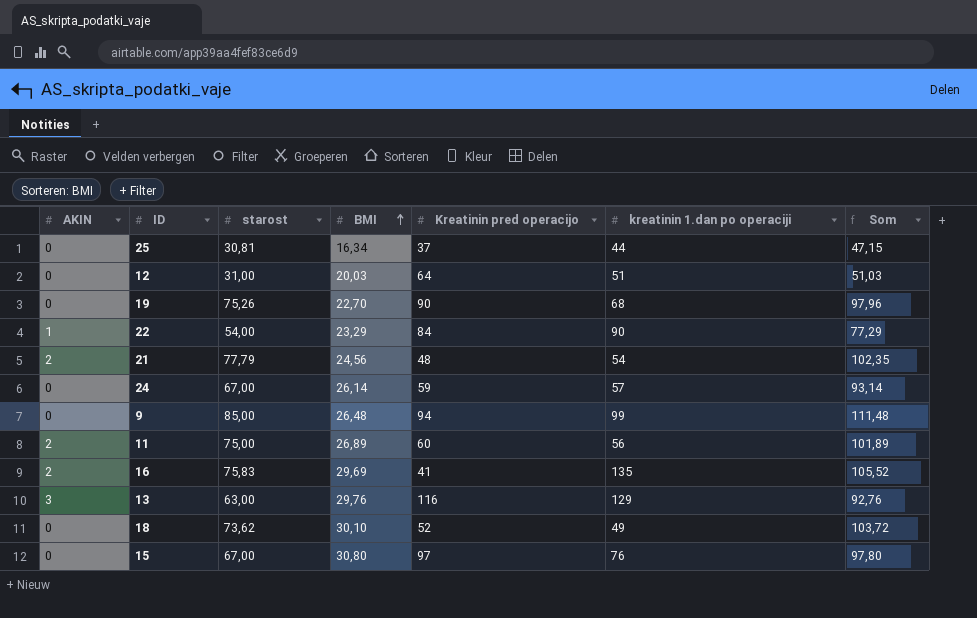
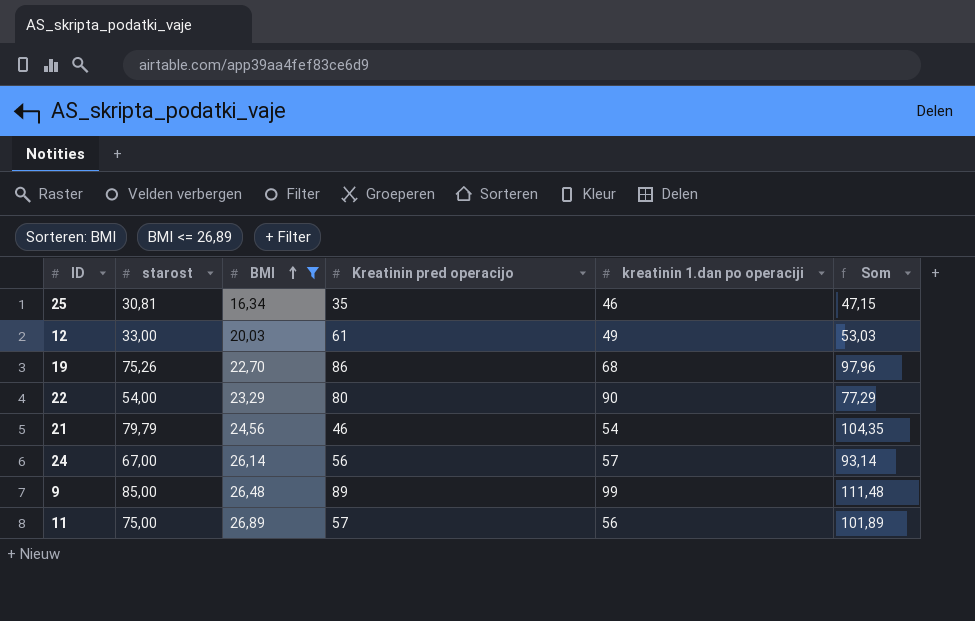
filter: none -> BMI <= 26,89
column AKIN | position: 1 -> none
25 | Kreatinin pred operacijo: 37 -> 35
25 | kreatinin 1.dan po operaciji: 44 -> 46
12 | starost: 31,00 -> 33,00
12 | Kreatinin pred operacijo: 64 -> 61
12 | kreatinin 1.dan po operaciji: 51 -> 49
12 | Som: 51,03 -> 53,03
19 | Kreatinin pred operacijo: 90 -> 86
22 | Kreatinin pred operacijo: 84 -> 80
21 | starost: 77,79 -> 79,79
21 | Kreatinin pred operacijo: 48 -> 46
21 | Som: 102,35 -> 104,35
24 | Kreatinin pred operacijo: 59 -> 56
9 | Kreatinin pred operacijo: 94 -> 89
11 | Kreatinin pred operacijo: 60 -> 57

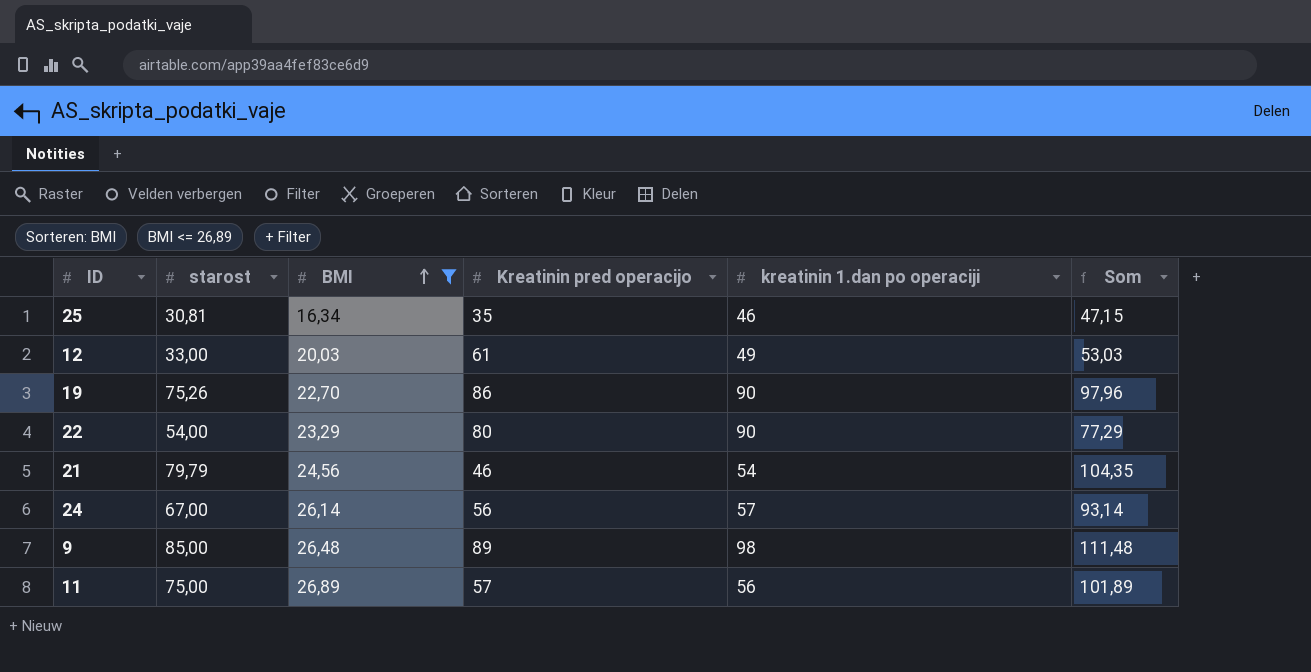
19 | kreatinin 1.dan po operaciji: 68 -> 90
9 | kreatinin 1.dan po operaciji: 99 -> 98

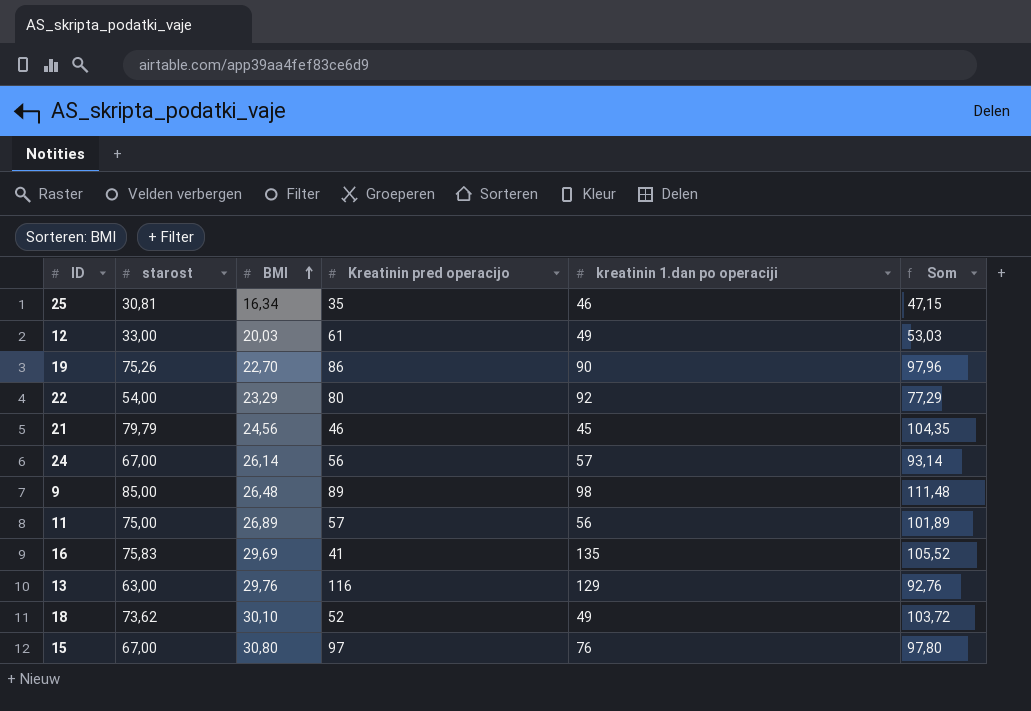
filter: BMI <= 26,89 -> none
22 | kreatinin 1.dan po operaciji: 90 -> 92
21 | kreatinin 1.dan po operaciji: 54 -> 45

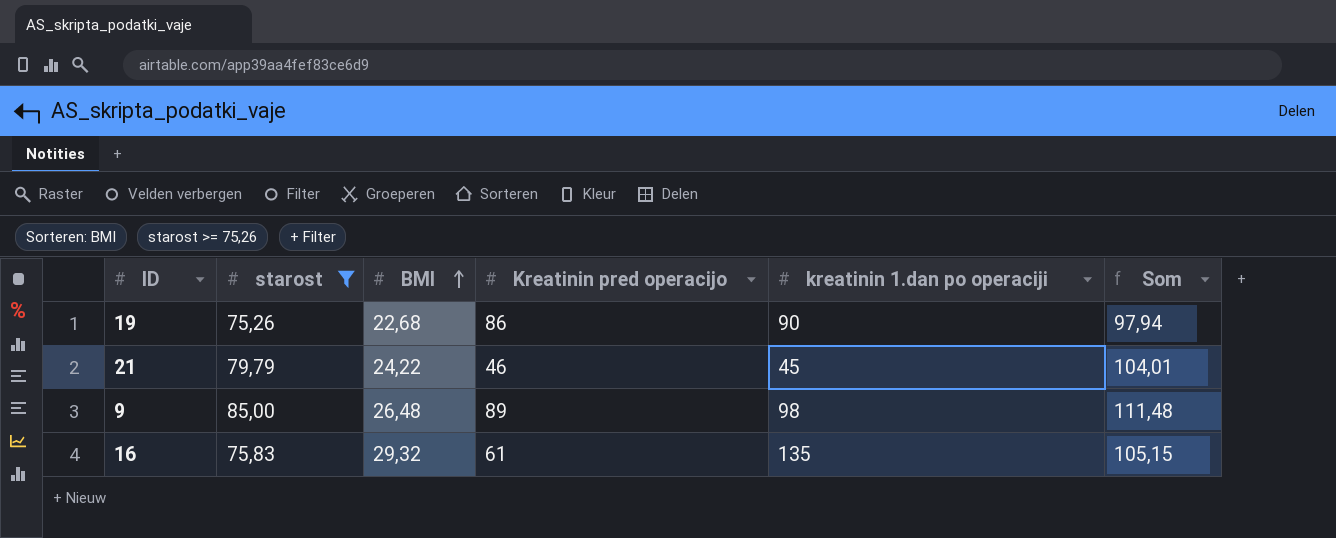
filter: none -> starost >= 75,26
19 | BMI: 22,70 -> 22,68
19 | Som: 97,96 -> 97,94
21 | BMI: 24,56 -> 24,22
21 | Som: 104,35 -> 104,01
16 | BMI: 29,69 -> 29,32
16 | Kreatinin pred operacijo: 41 -> 61
16 | Som: 105,52 -> 105,15

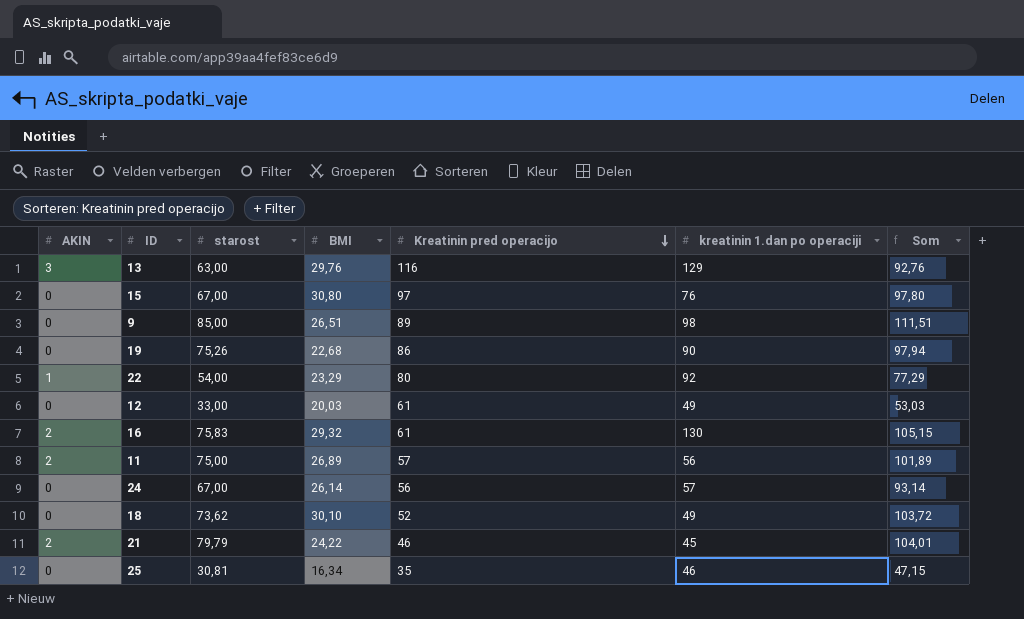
filter: starost >= 75,26 -> none
row order: BMI ascending -> Kreatinin pred operacijo descending
column AKIN | position: none -> 1
9 | BMI: 26,48 -> 26,51
9 | Som: 111,48 -> 111,51
16 | kreatinin 1.dan po operaciji: 135 -> 130

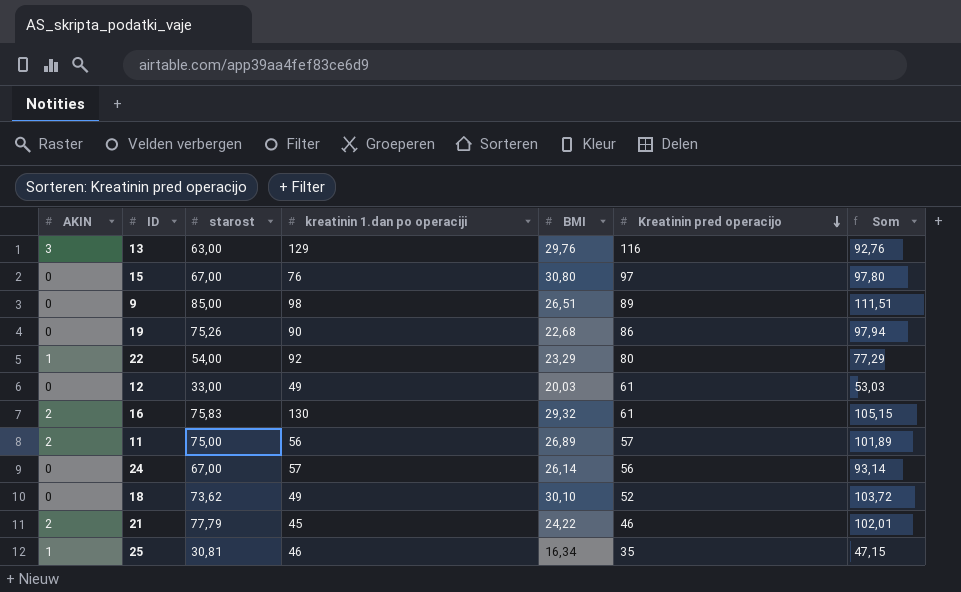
column kreatinin 1.dan po operaciji | position: 6 -> 4
21 | starost: 79,79 -> 77,79
21 | Som: 104,01 -> 102,01
25 | AKIN: 0 -> 1

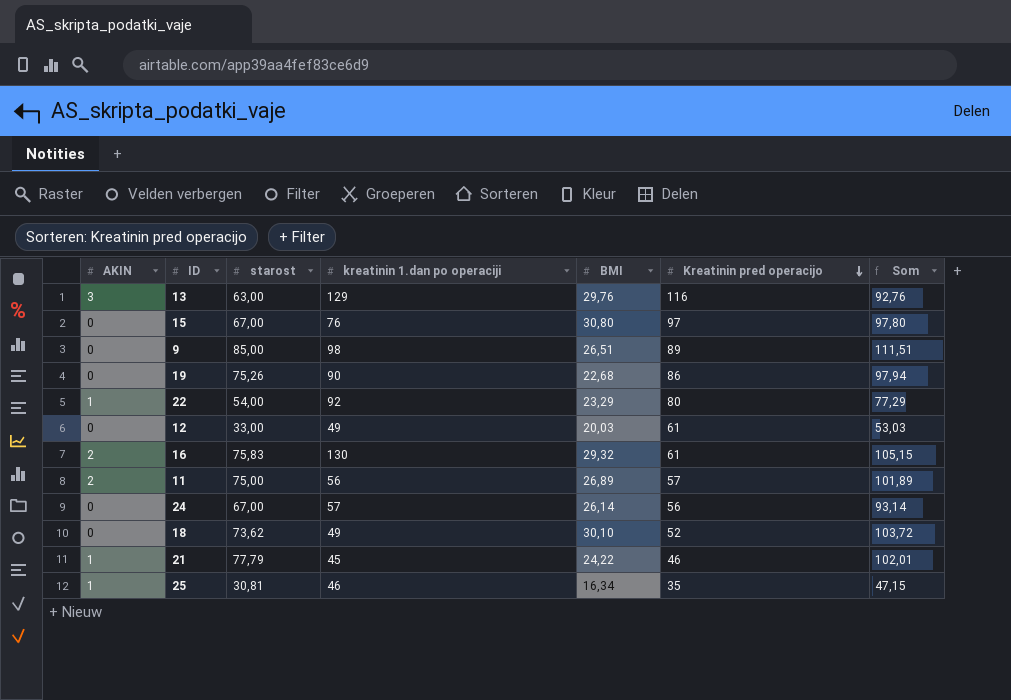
21 | AKIN: 2 -> 1

